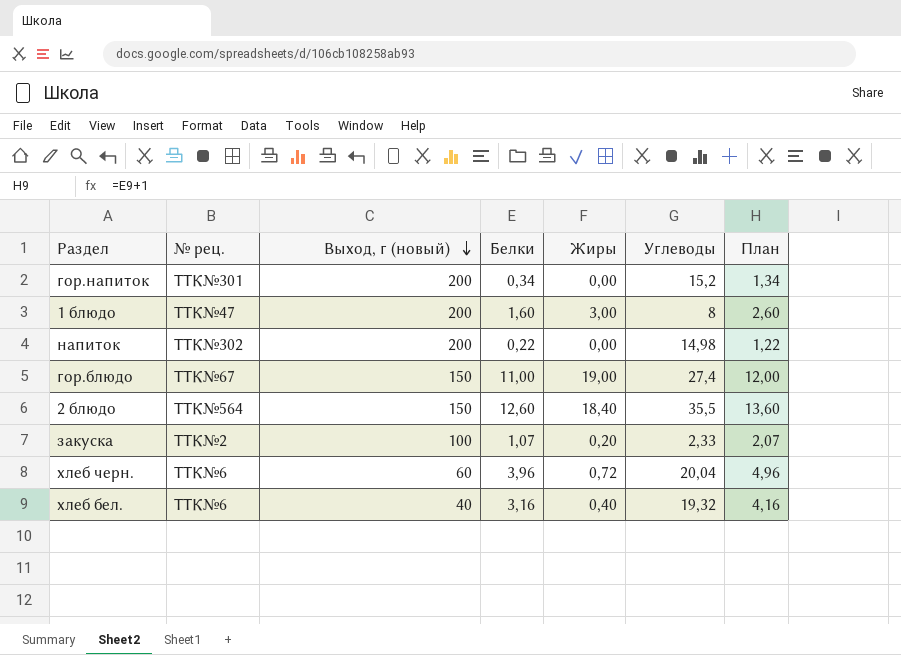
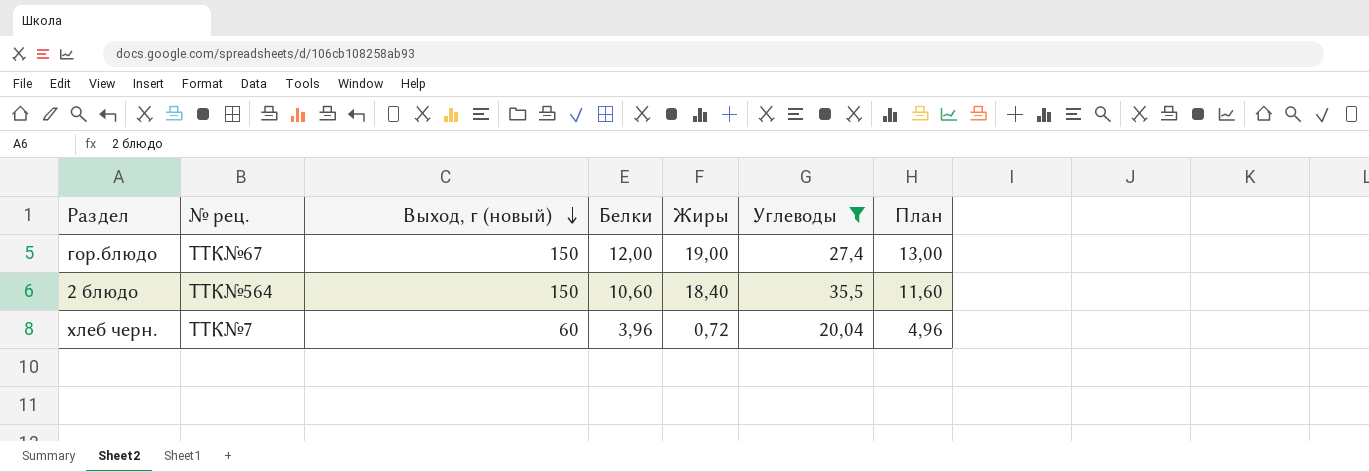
filter: none -> Углеводы >= 20,04
гор.блюдо | Белки: 11,00 -> 12,00
гор.блюдо | План: 12,00 -> 13,00
2 блюдо | Белки: 12,60 -> 10,60
2 блюдо | План: 13,60 -> 11,60
хлеб черн. | № рец.: ТТК№6 -> ТТК№7

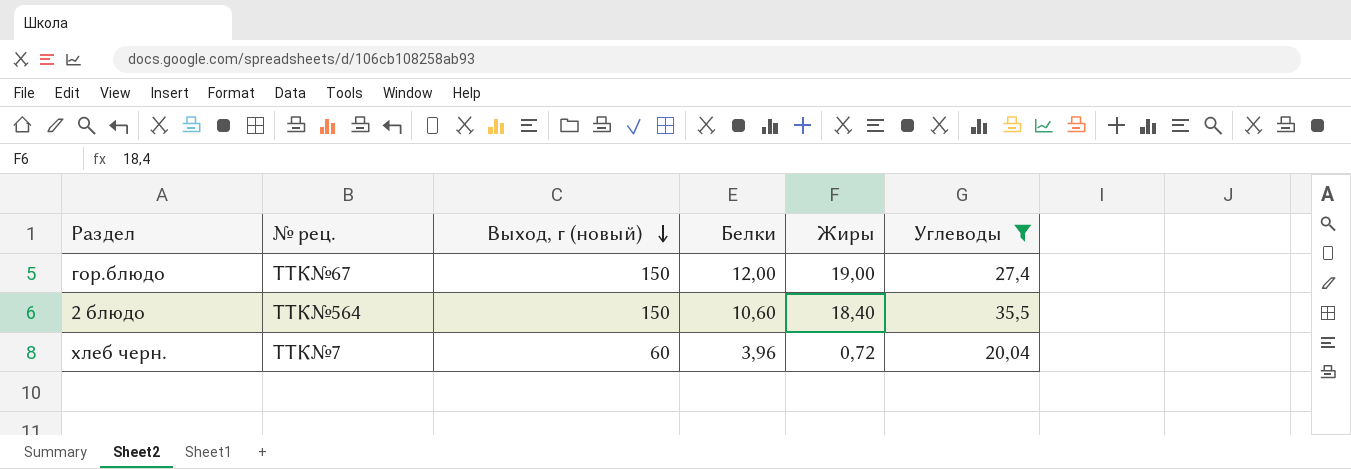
column План | formula: [Белки] + 1 -> none

